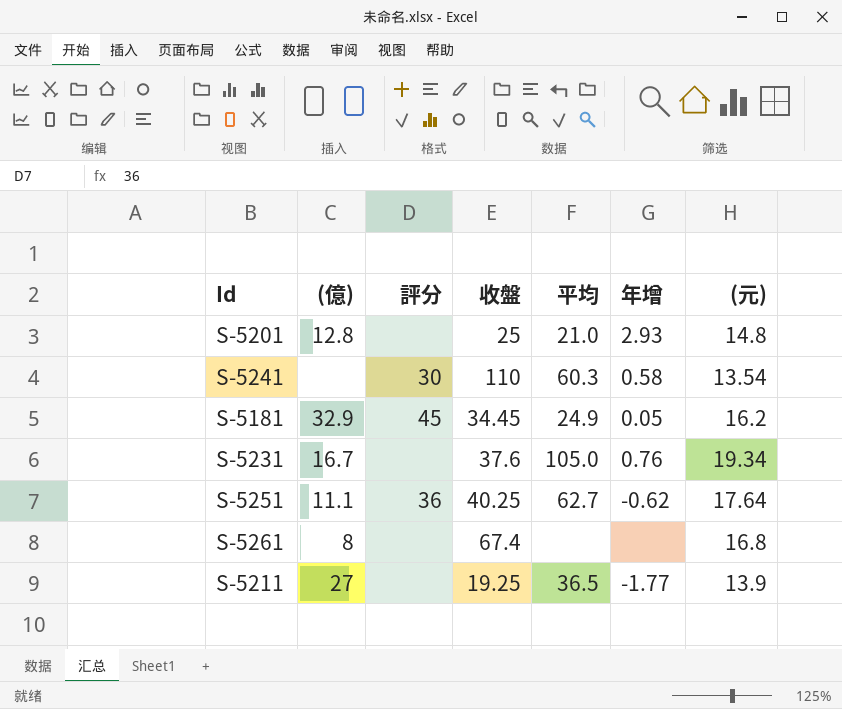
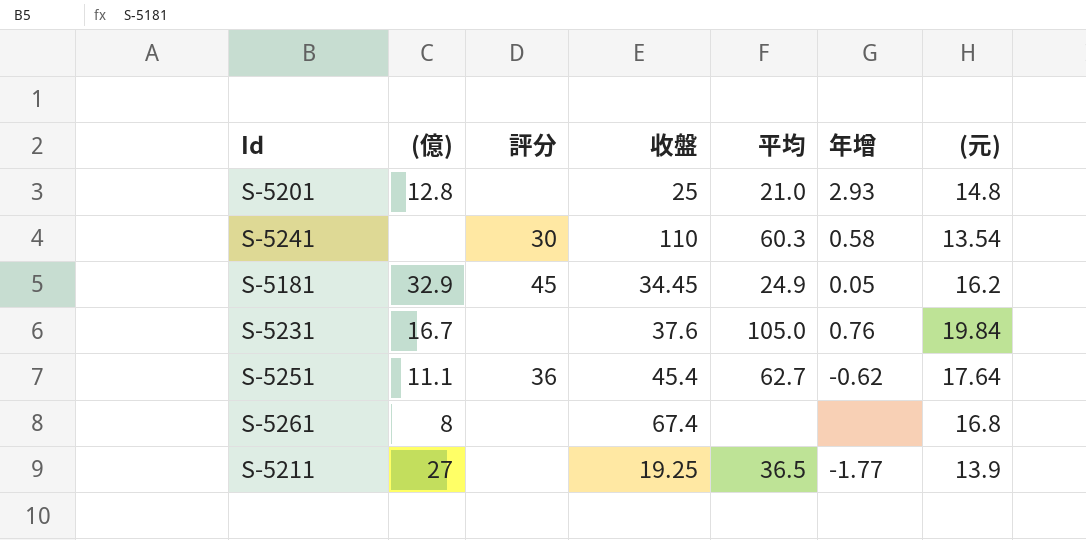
S-5231 | (元): 19.34 -> 19.84
S-5251 | 收盤: 40.25 -> 45.4

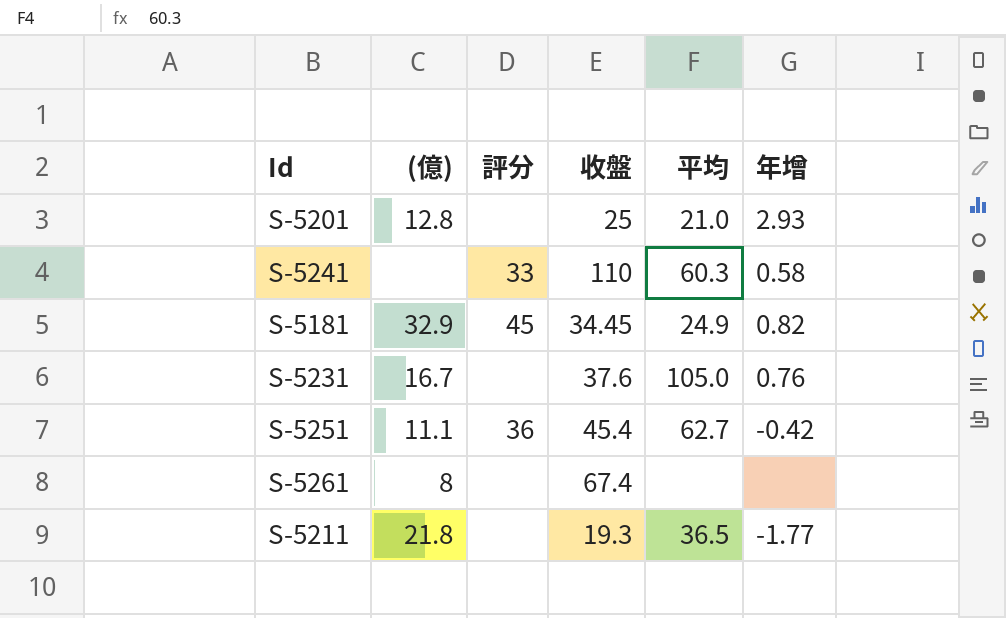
column (元) | position: 7 -> none
S-5241 | 評分: 30 -> 33
S-5181 | 年增: 0.05 -> 0.82
S-5251 | 年增: -0.62 -> -0.42
S-5211 | (億): 27 -> 21.8
S-5211 | 收盤: 19.25 -> 19.3

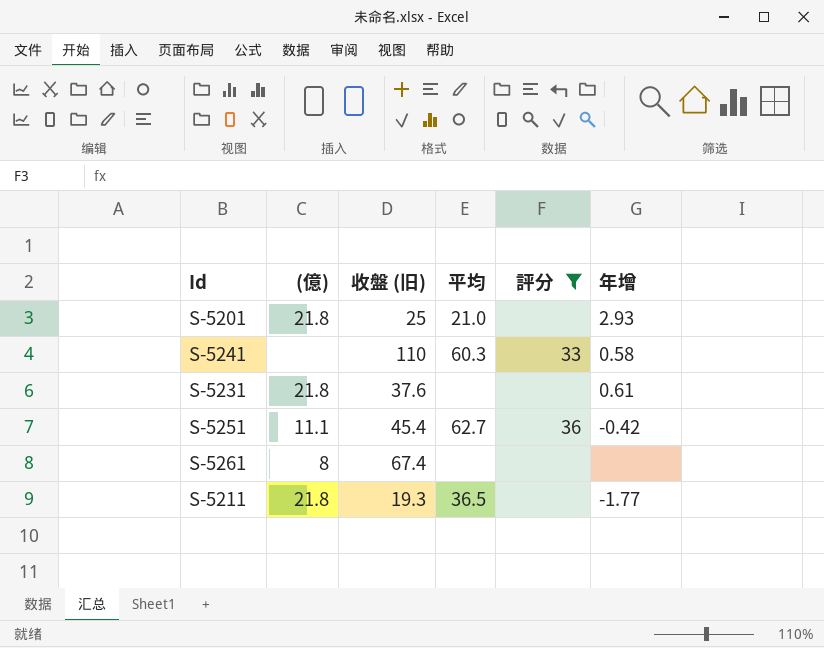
filter: none -> 評分 != 45
column name: 收盤 -> 收盤 (旧)
column 評分 | position: 3 -> 5
S-5201 | (億): 12.8 -> 21.8
S-5231 | (億): 16.7 -> 21.8
S-5231 | 平均: 105.0 -> none
S-5231 | 年增: 0.76 -> 0.61

